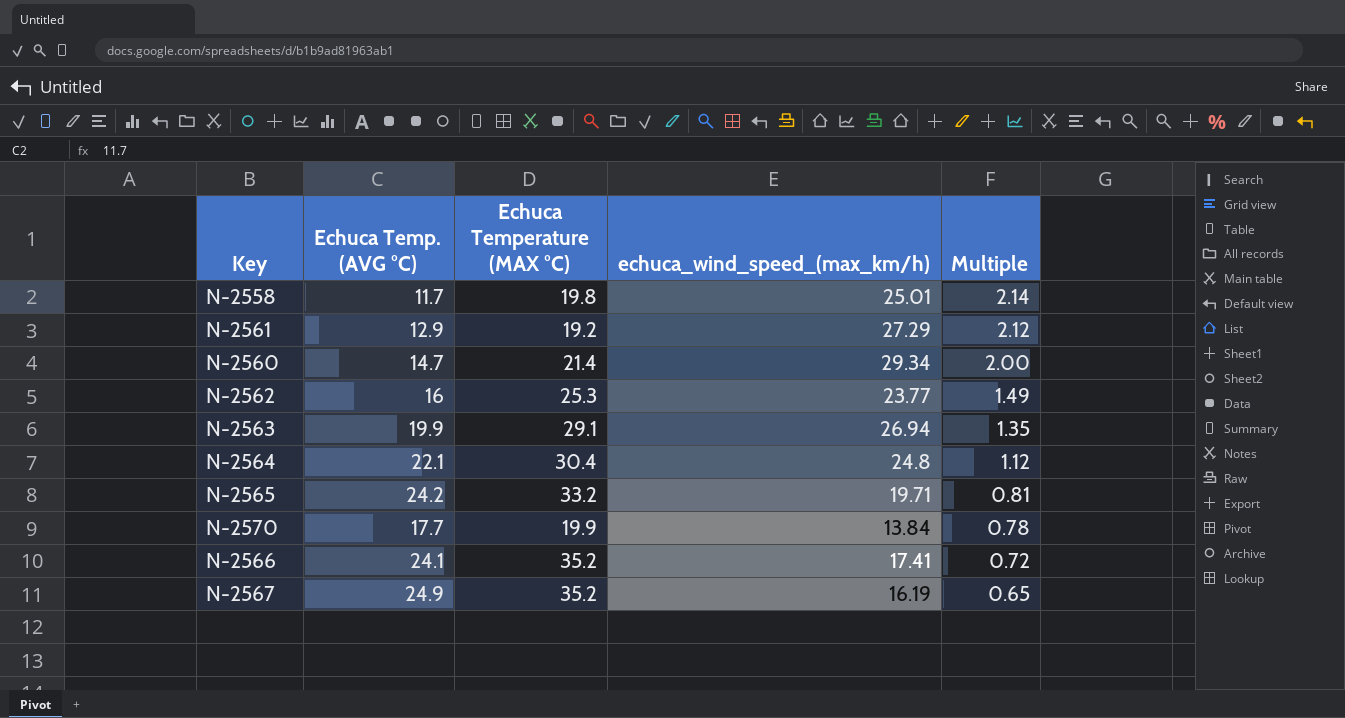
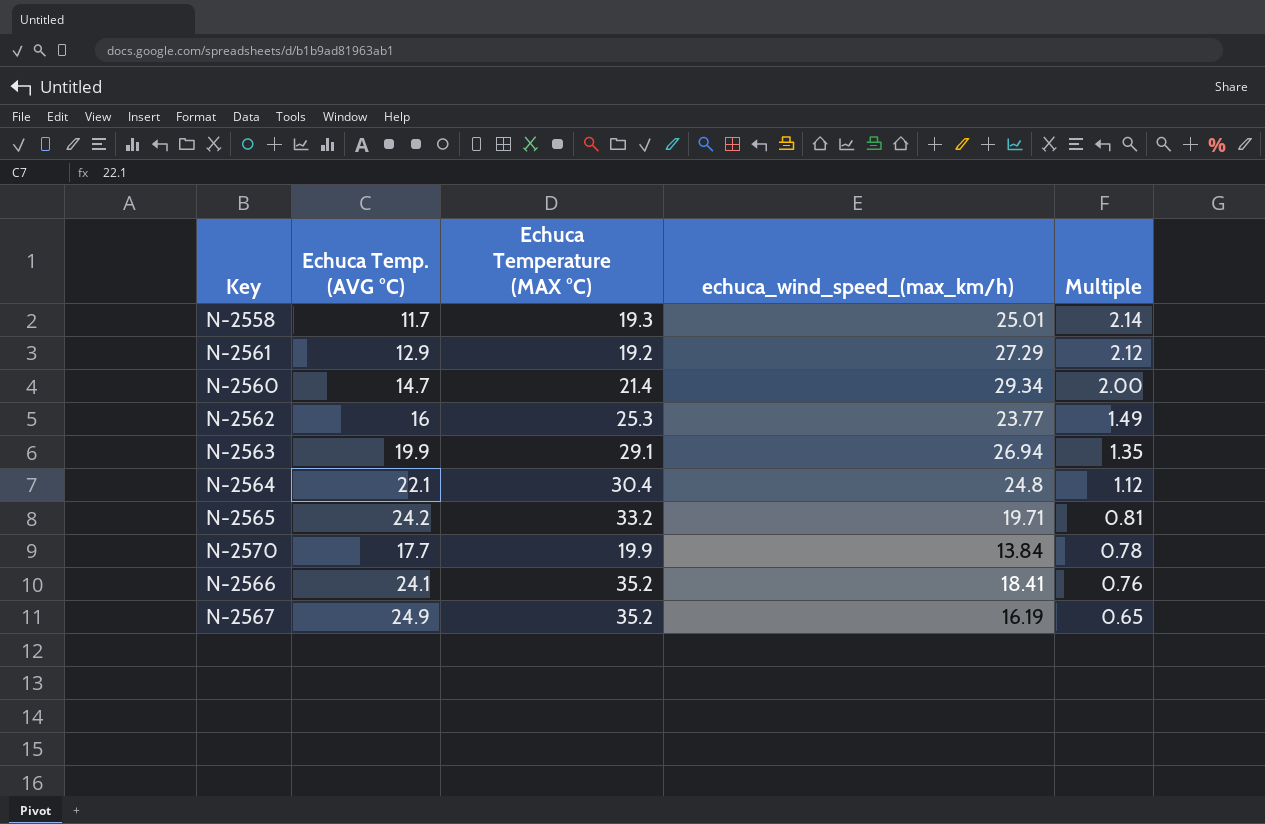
N-2558 | Echuca Temperature (MAX °C): 19.8 -> 19.3
N-2566 | echuca_wind_speed_(max_km/h): 17.41 -> 18.41
N-2566 | Multiple: 0.72 -> 0.76

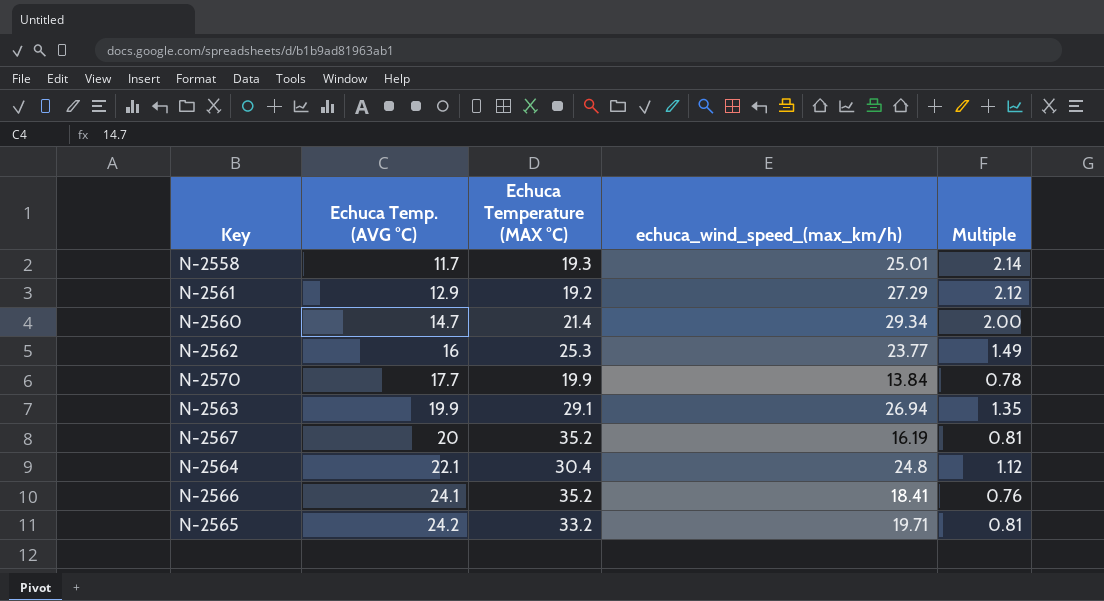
row order: Multiple descending -> Echuca Temp. (AVG °C) ascending
N-2567 | Echuca Temp. (AVG °C): 24.9 -> 20
N-2567 | Multiple: 0.65 -> 0.81

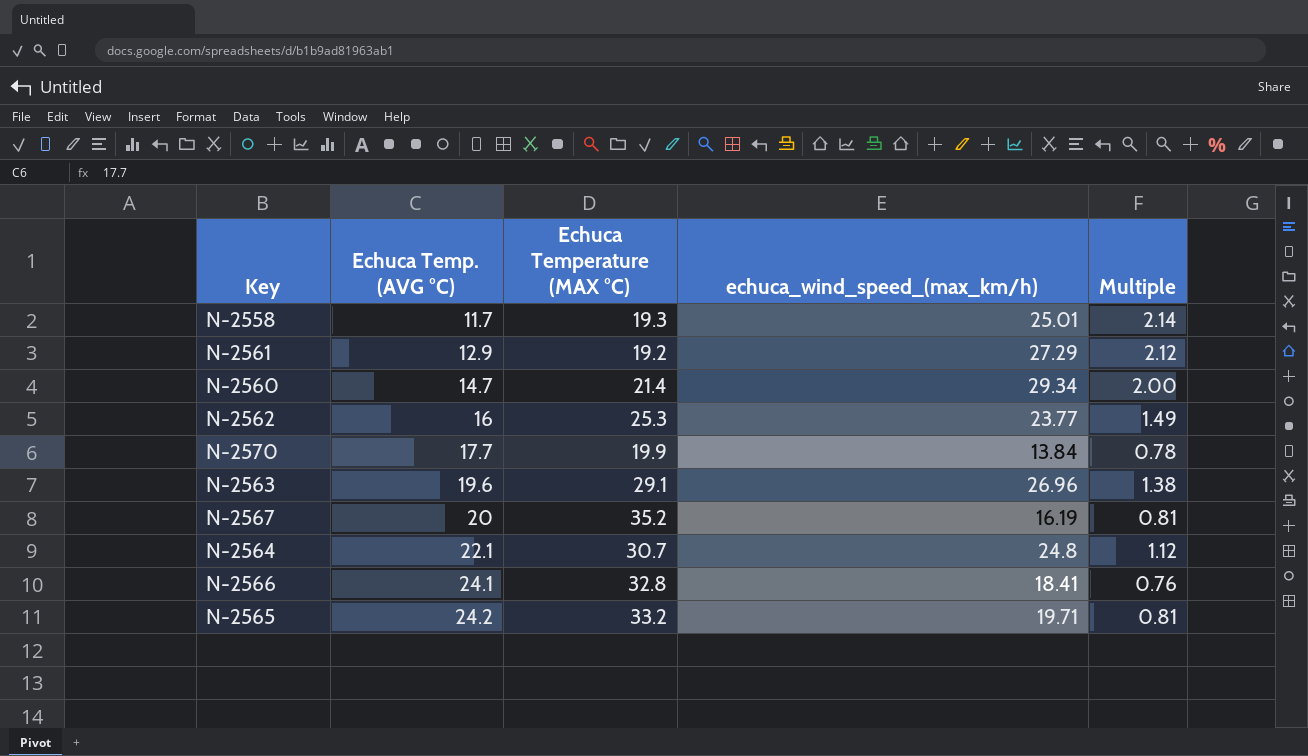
N-2563 | Echuca Temp. (AVG °C): 19.9 -> 19.6
N-2563 | echuca_wind_speed_(max_km/h): 26.94 -> 26.96
N-2563 | Multiple: 1.35 -> 1.38
N-2564 | Echuca Temperature (MAX °C): 30.4 -> 30.7
N-2566 | Echuca Temperature (MAX °C): 35.2 -> 32.8

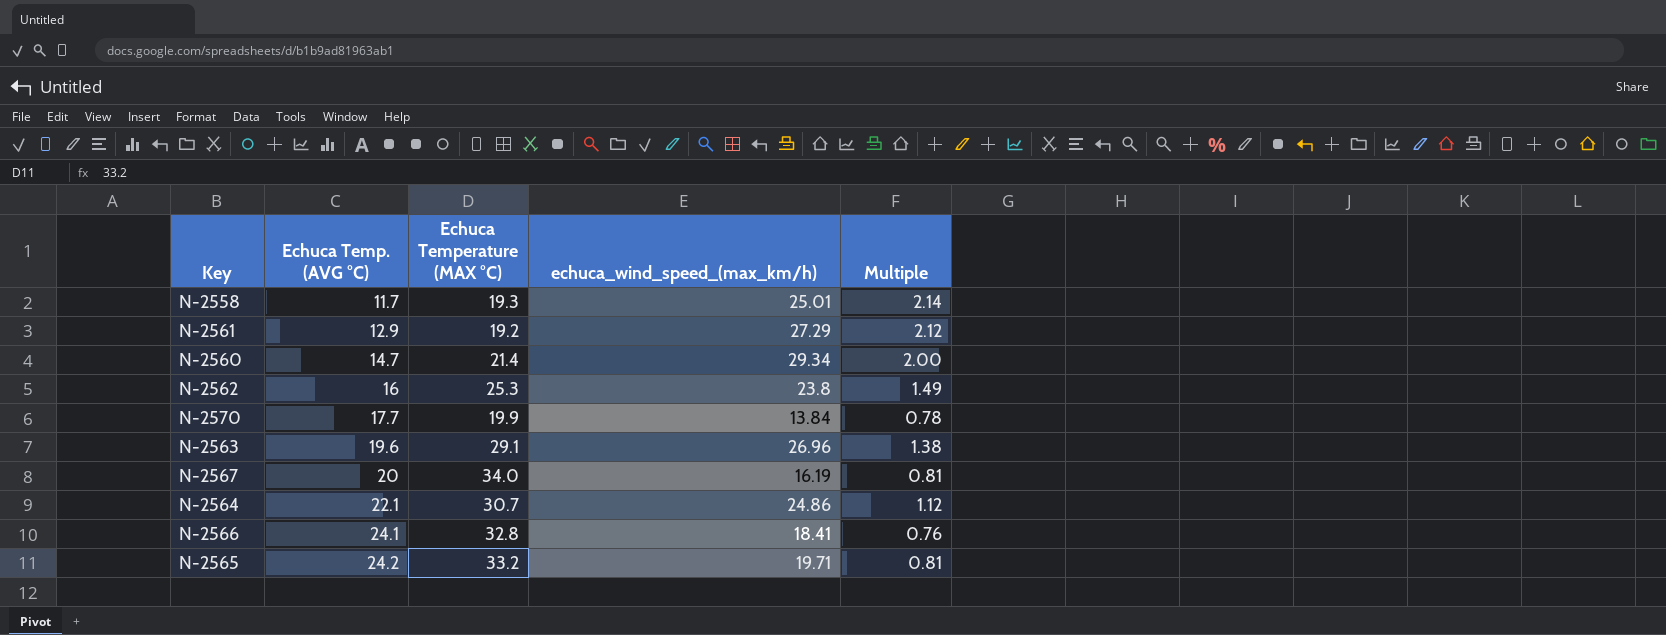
N-2562 | echuca_wind_speed_(max_km/h): 23.77 -> 23.8
N-2567 | Echuca Temperature (MAX °C): 35.2 -> 34.0
N-2564 | echuca_wind_speed_(max_km/h): 24.8 -> 24.86

